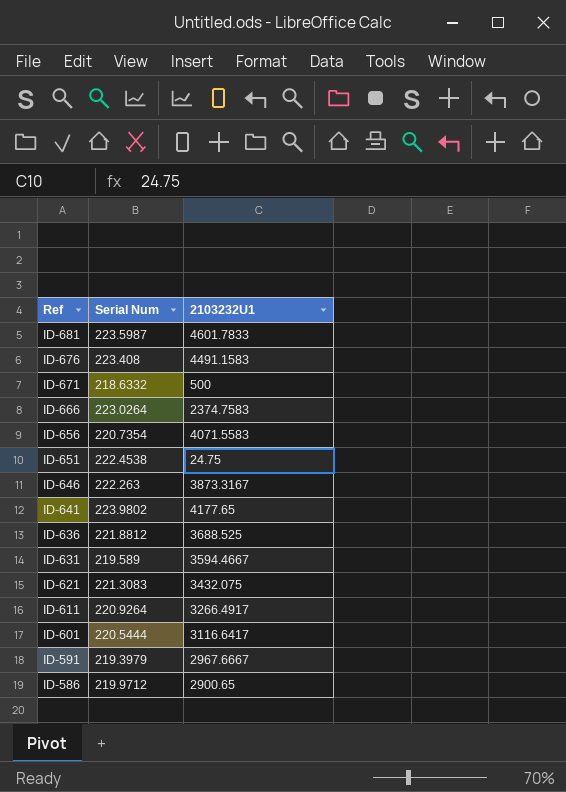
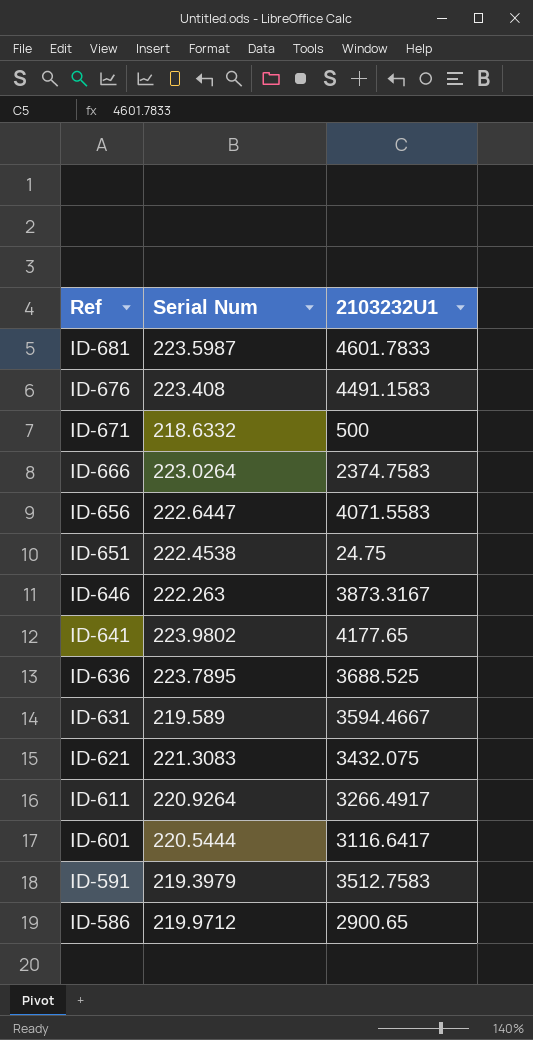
ID-656 | Serial Num: 220.7354 -> 222.6447
ID-636 | Serial Num: 221.8812 -> 223.7895
ID-591 | 2103232U1: 2967.6667 -> 3512.7583

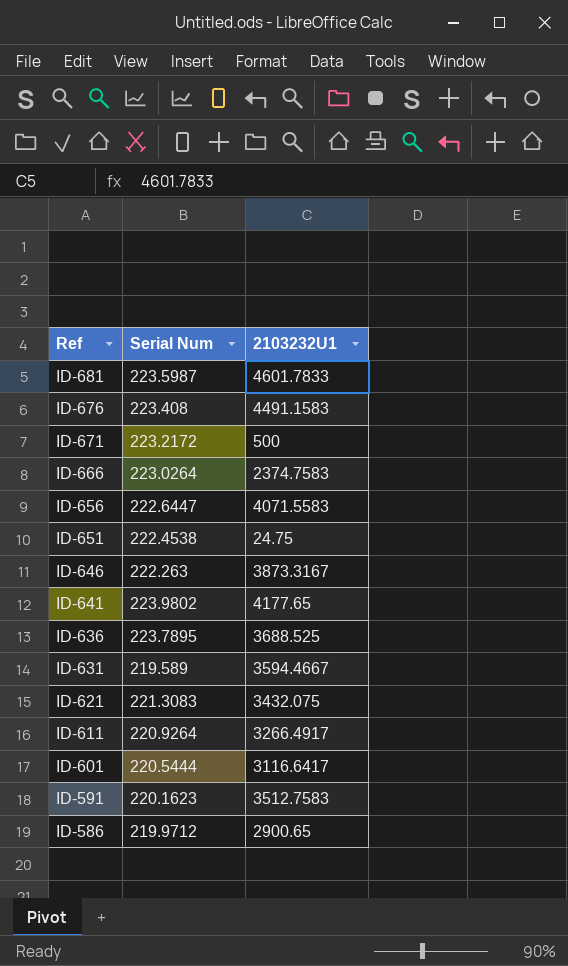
ID-671 | Serial Num: 218.6332 -> 223.2172
ID-591 | Serial Num: 219.3979 -> 220.1623

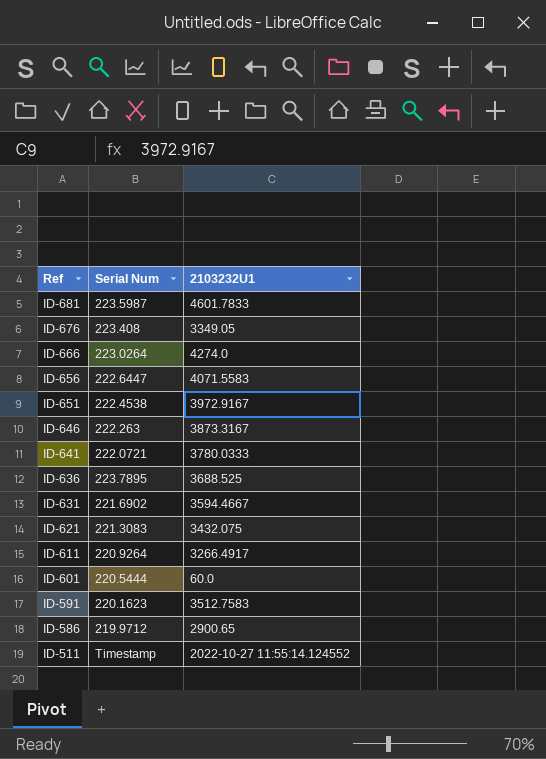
row ID-671: 223.2172 | 500 -> none
ID-676 | 2103232U1: 4491.1583 -> 3349.05
ID-666 | 2103232U1: 2374.7583 -> 4274.0
ID-651 | 2103232U1: 24.75 -> 3972.9167
ID-641 | Serial Num: 223.9802 -> 222.0721
ID-641 | 2103232U1: 4177.65 -> 3780.0333
ID-631 | Serial Num: 219.589 -> 221.6902
ID-601 | 2103232U1: 3116.6417 -> 60.0
row ID-511: none -> Timestamp | 2022-10-27 11:55:14.124552

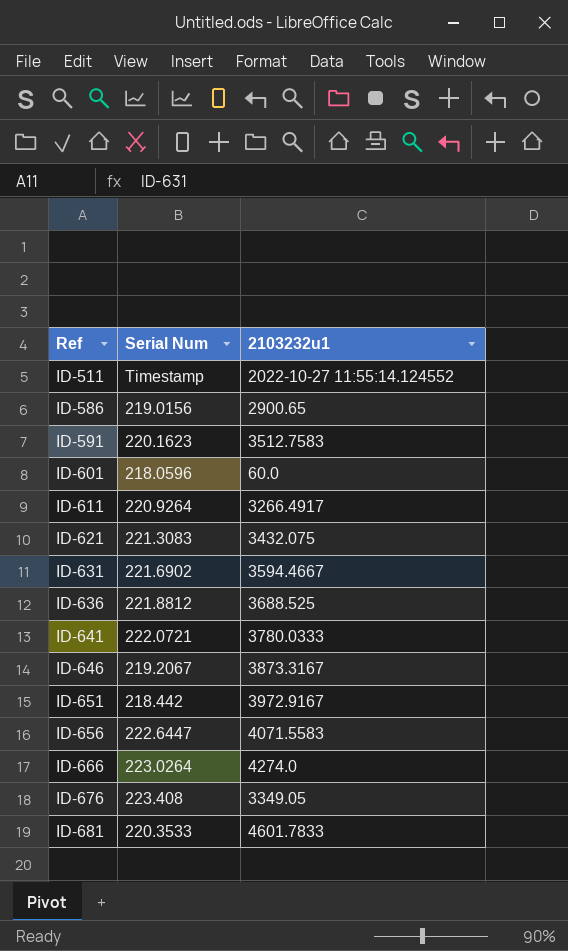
row order: Ref descending -> Ref ascending
column name: 2103232U1 -> 2103232u1
ID-586 | Serial Num: 219.9712 -> 219.0156
ID-601 | Serial Num: 220.5444 -> 218.0596
ID-636 | Serial Num: 223.7895 -> 221.8812
ID-646 | Serial Num: 222.263 -> 219.2067
ID-651 | Serial Num: 222.4538 -> 218.442
ID-681 | Serial Num: 223.5987 -> 220.3533

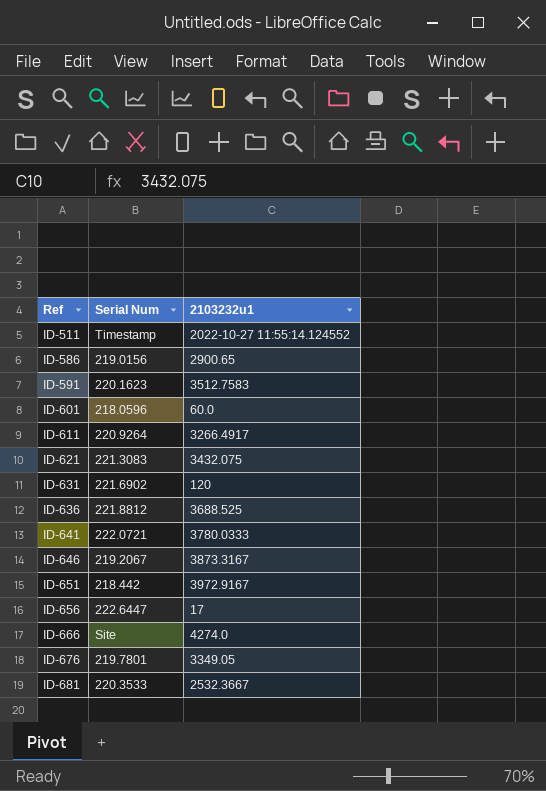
ID-631 | 2103232u1: 3594.4667 -> 120
ID-656 | 2103232u1: 4071.5583 -> 17
ID-666 | Serial Num: 223.0264 -> Site
ID-676 | Serial Num: 223.408 -> 219.7801
ID-681 | 2103232u1: 4601.7833 -> 2532.3667

